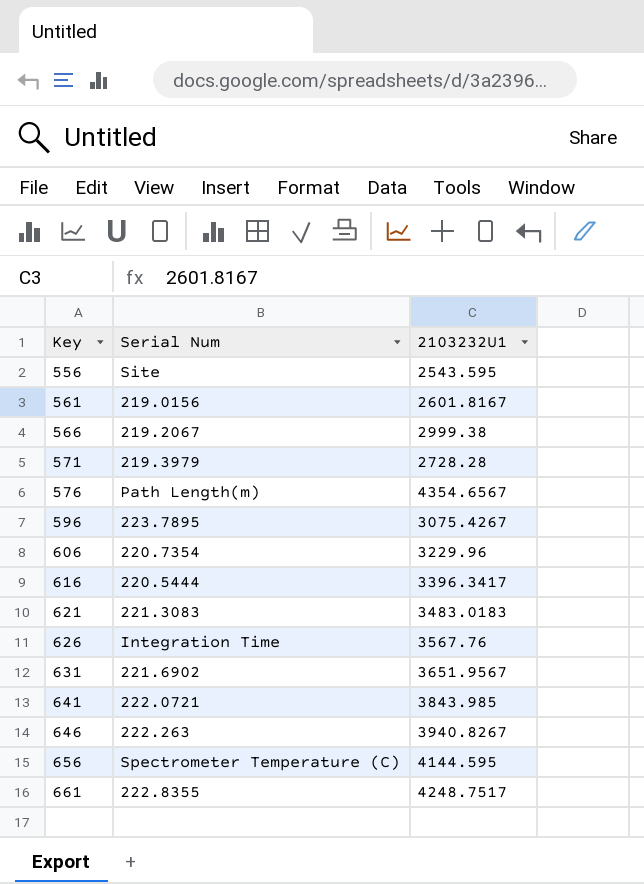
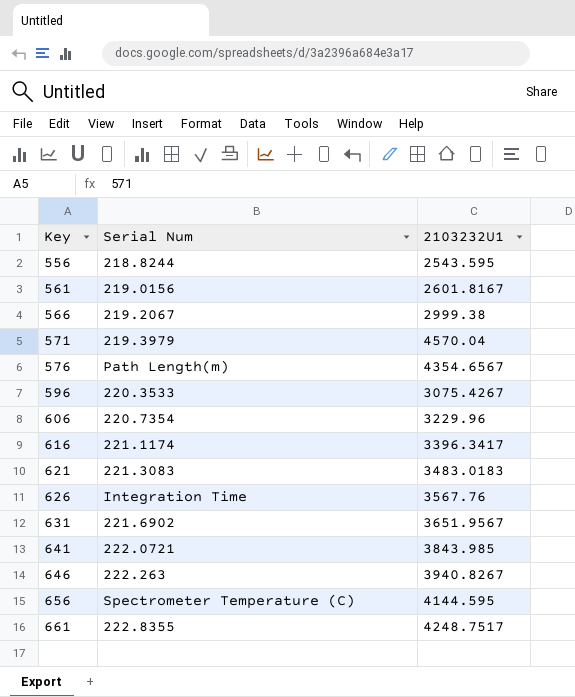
556 | Serial Num: Site -> 218.8244
571 | 2103232U1: 2728.28 -> 4570.04
596 | Serial Num: 223.7895 -> 220.3533
616 | Serial Num: 220.5444 -> 221.1174

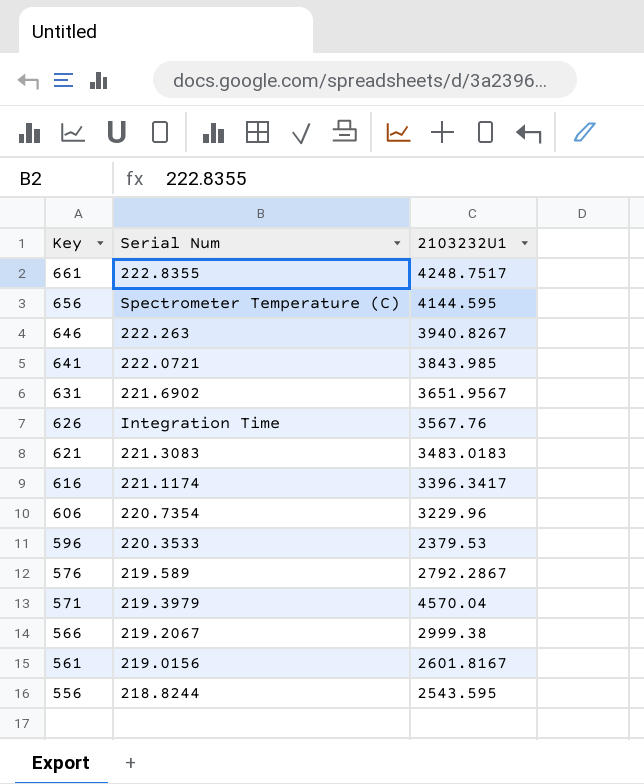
row order: Key ascending -> Key descending
596 | 2103232U1: 3075.4267 -> 2379.53
576 | Serial Num: Path Length(m) -> 219.589
576 | 2103232U1: 4354.6567 -> 2792.2867

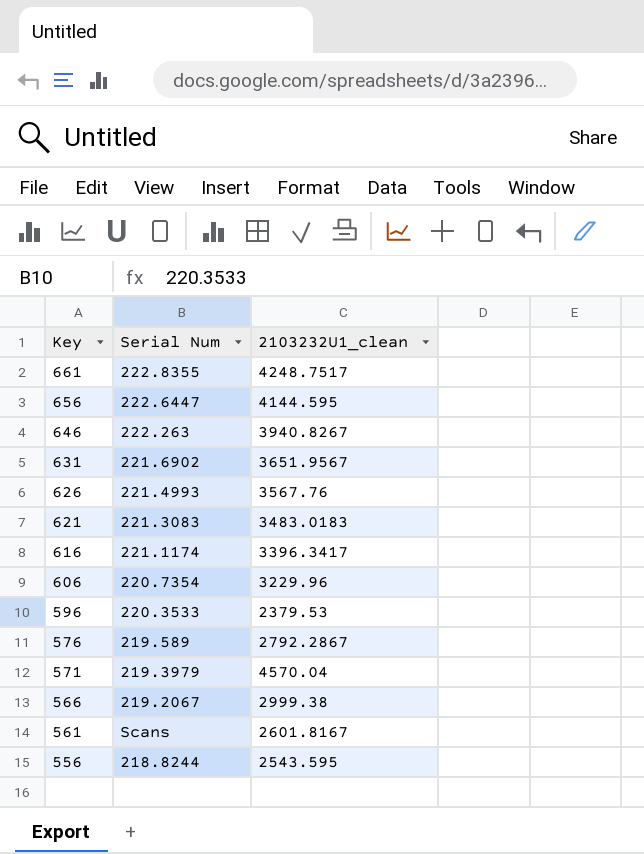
column name: 2103232U1 -> 2103232U1_clean
row 641: 222.0721 | 3843.985 -> none
656 | Serial Num: Spectrometer Temperature (C) -> 222.6447
626 | Serial Num: Integration Time -> 221.4993
561 | Serial Num: 219.0156 -> Scans

